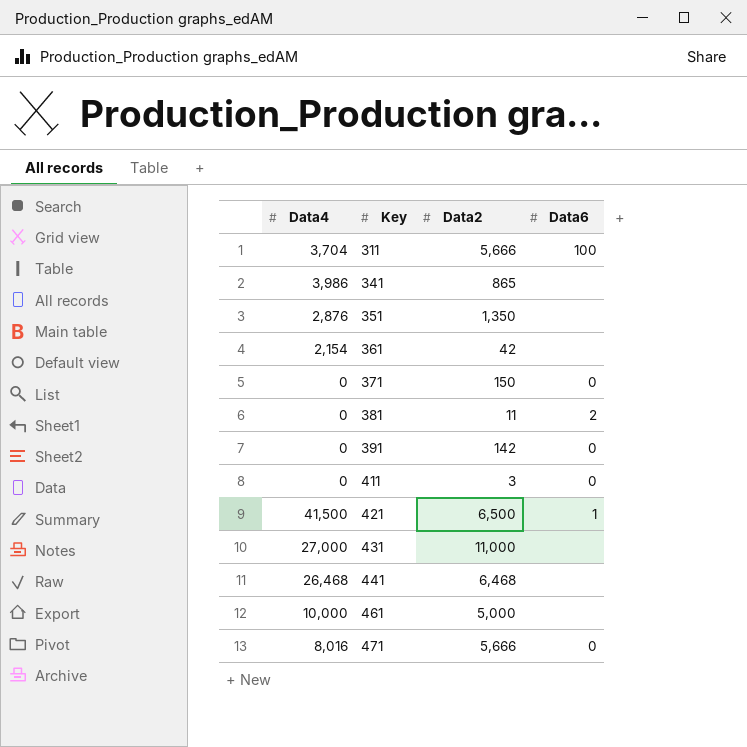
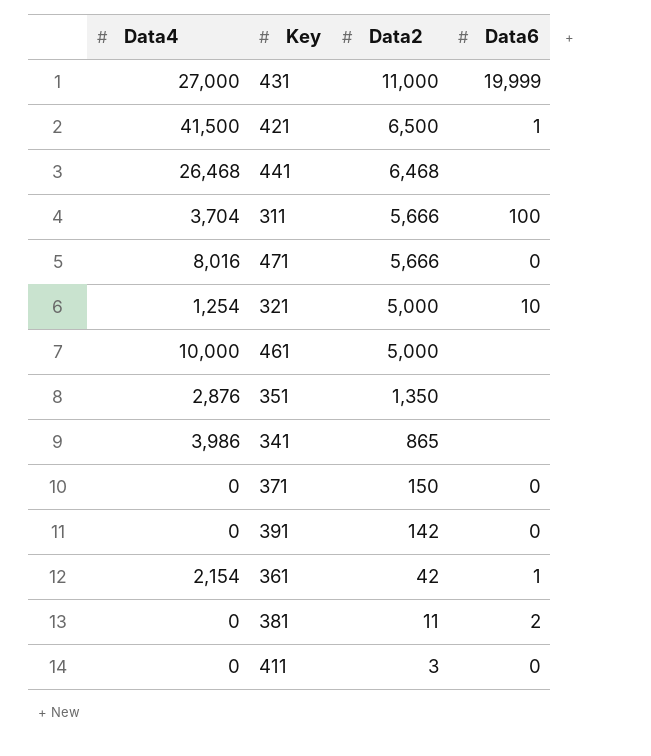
row order: Key ascending -> Data2 descending
431 | Data6: none -> 19,999
row 321: none -> 1,254 | 5,000 | 10
361 | Data6: none -> 1

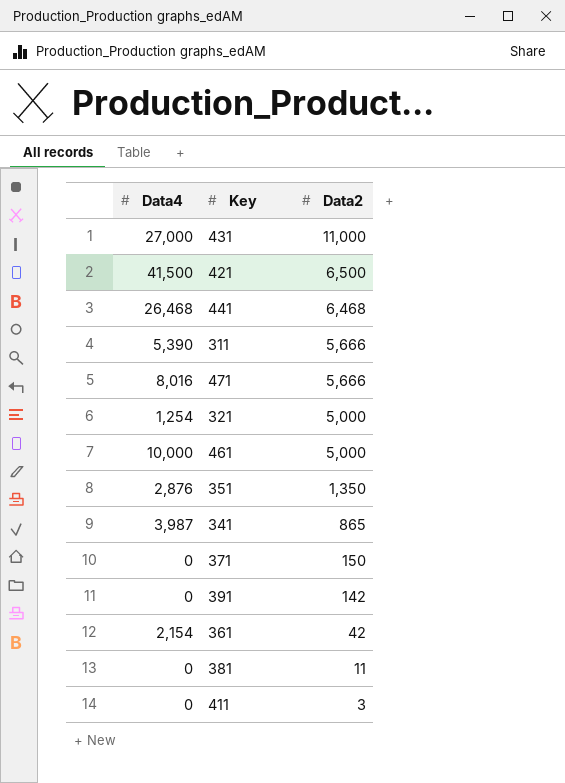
column Data6 | position: 4 -> none
311 | Data4: 3,704 -> 5,390
341 | Data4: 3,986 -> 3,987

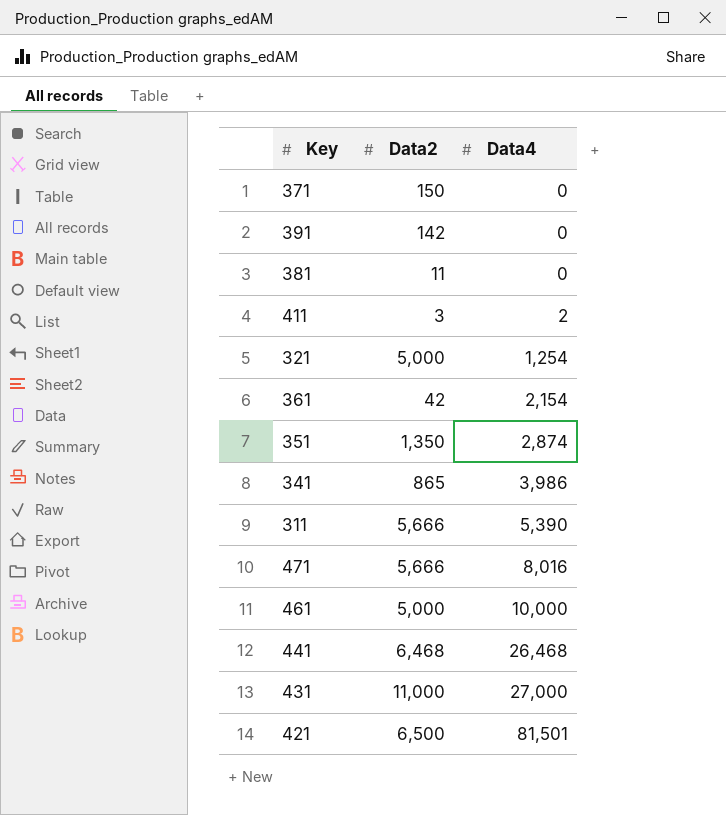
row order: Data2 descending -> Data4 ascending
column Data4 | position: 1 -> 3
411 | Data4: 0 -> 2
351 | Data4: 2,876 -> 2,874
341 | Data4: 3,987 -> 3,986
421 | Data4: 41,500 -> 81,501

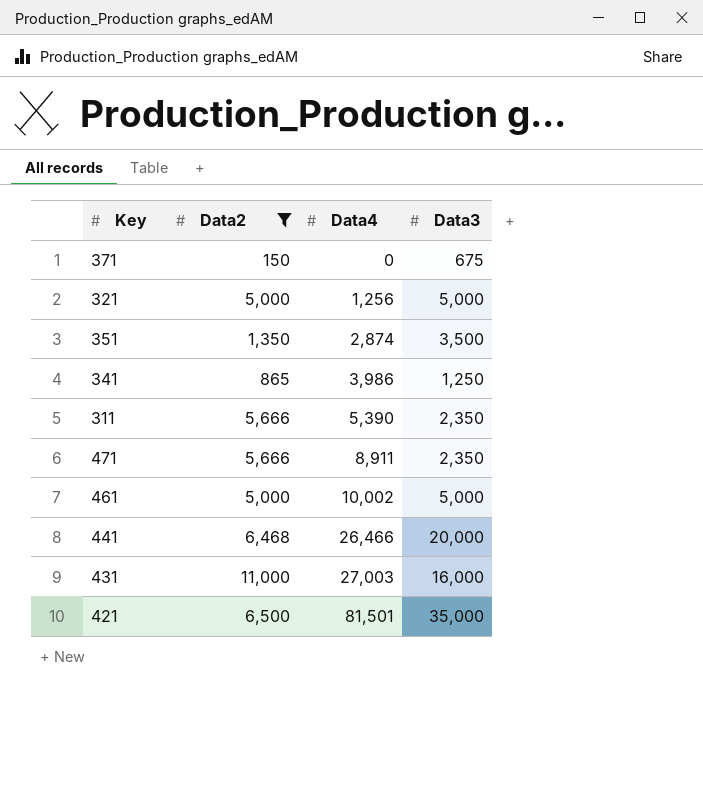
filter: none -> Data2 >= 150
column Data3 | position: none -> 4
321 | Data4: 1,254 -> 1,256
471 | Data4: 8,016 -> 8,911
461 | Data4: 10,000 -> 10,002
441 | Data4: 26,468 -> 26,466
431 | Data4: 27,000 -> 27,003

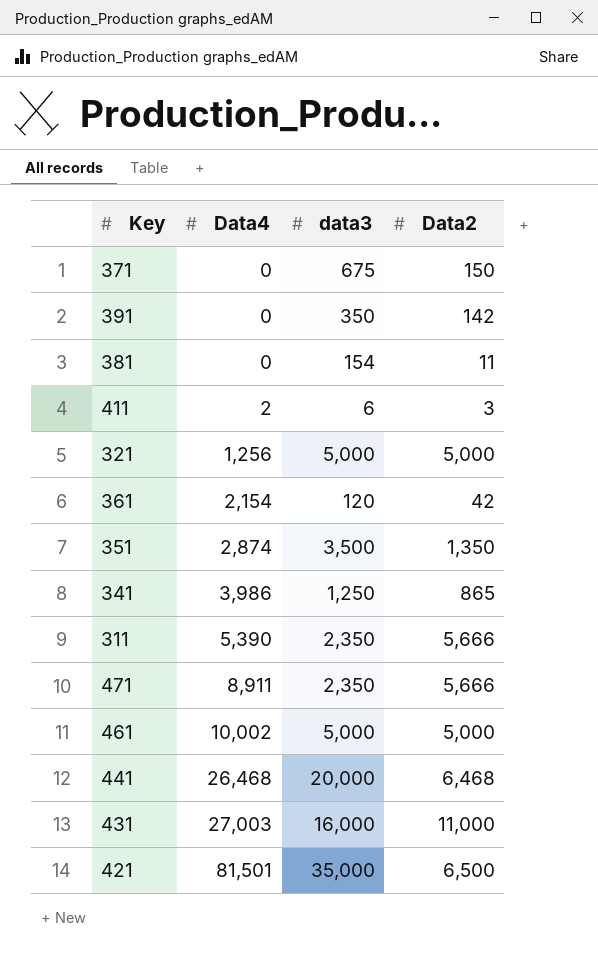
filter: Data2 >= 150 -> none
column name: Data3 -> data3
column Data2 | position: 2 -> 4
441 | Data4: 26,466 -> 26,468

